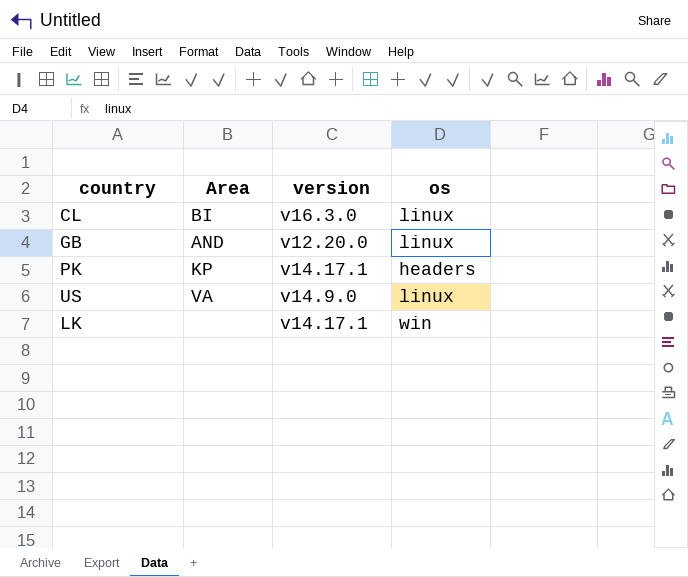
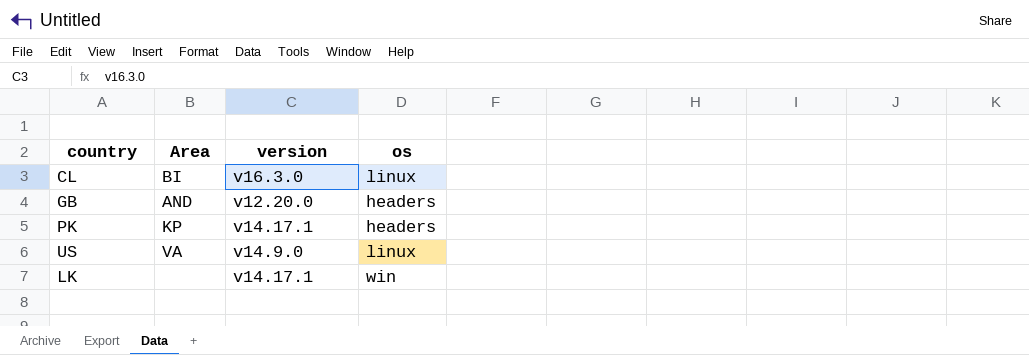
GB | os: linux -> headers

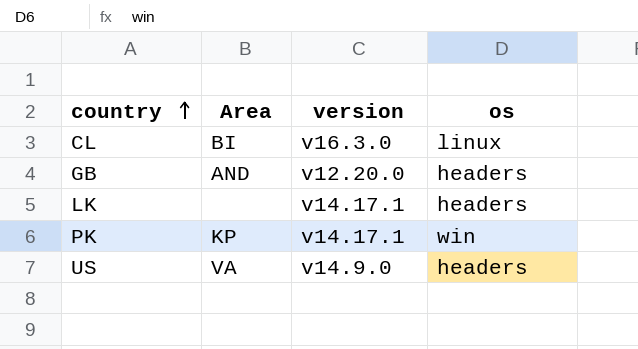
row order: none -> country ascending
LK | os: win -> headers
PK | os: headers -> win
US | os: linux -> headers

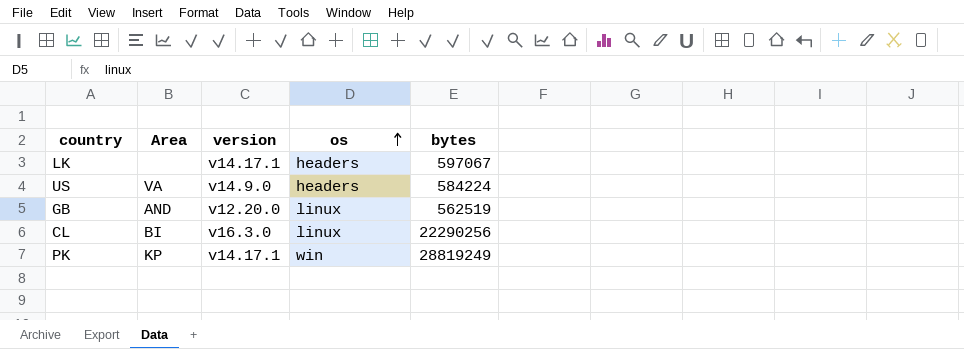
row order: country ascending -> os ascending
column bytes | position: none -> 5
GB | os: headers -> linux

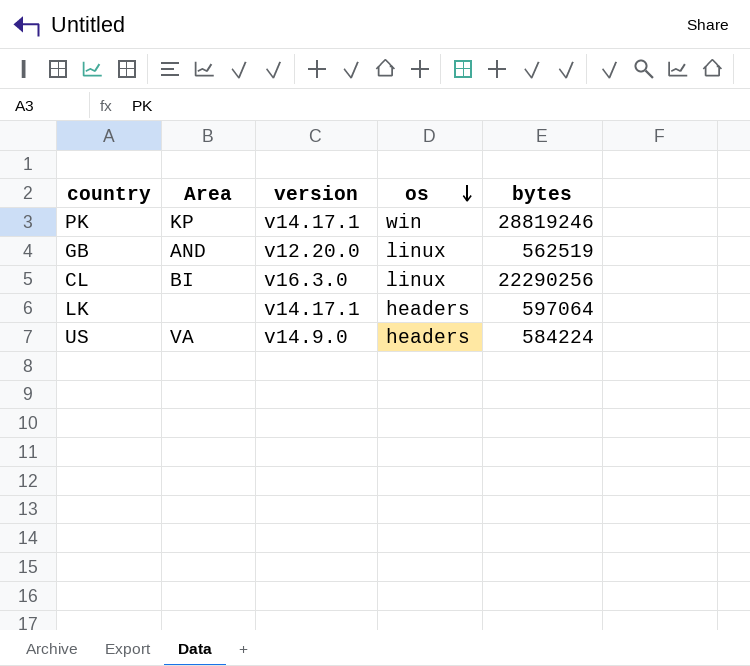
row order: os ascending -> os descending
PK | bytes: 28819249 -> 28819246
LK | bytes: 597067 -> 597064

